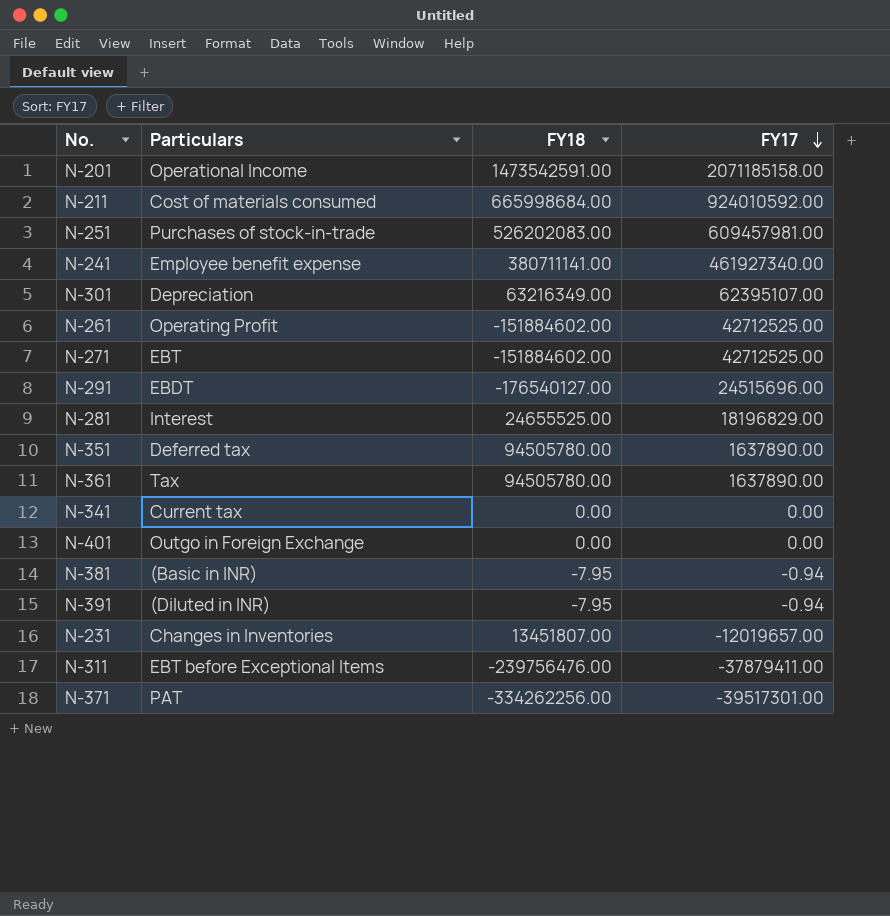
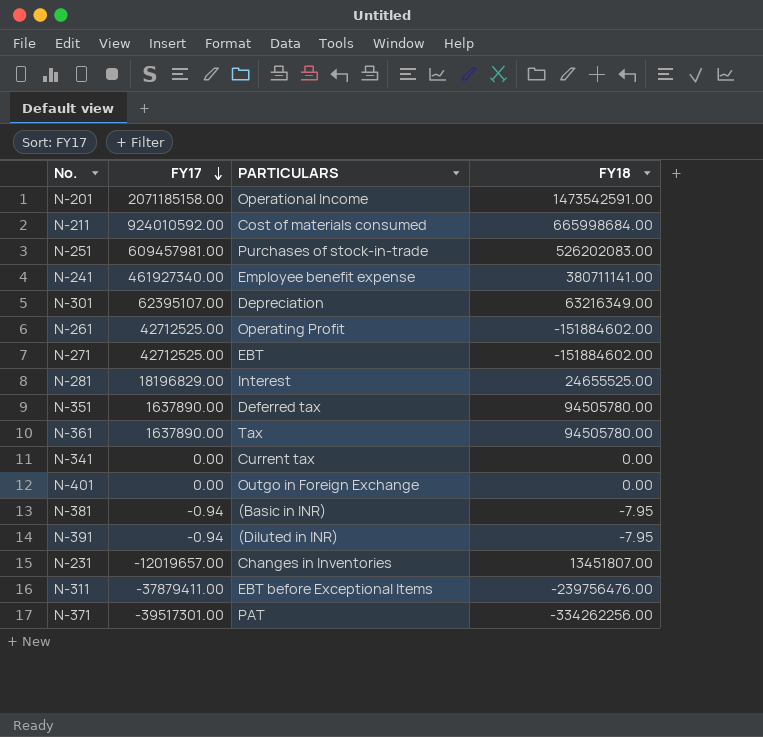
column FY17 | position: 4 -> 2
column name: Particulars -> PARTICULARS
row N-291: EBDT | -176540127.00 | 24515696.00 -> none

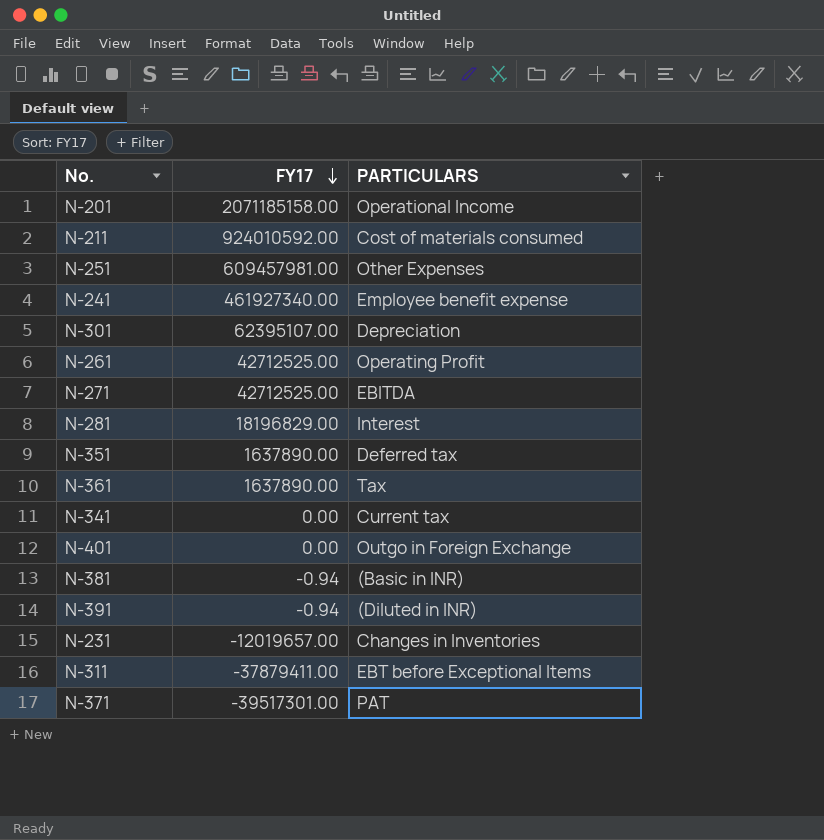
column FY18 | position: 4 -> none
N-251 | PARTICULARS: Purchases of stock-in-trade -> Other Expenses
N-271 | PARTICULARS: EBT -> EBITDA

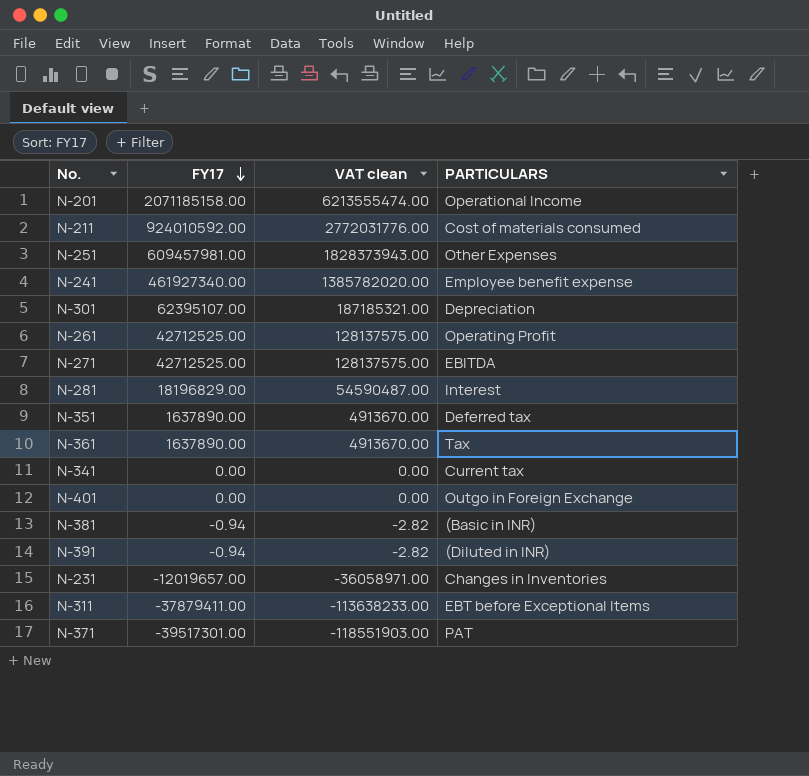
column VAT clean | formula: none -> [FY17] * 3

